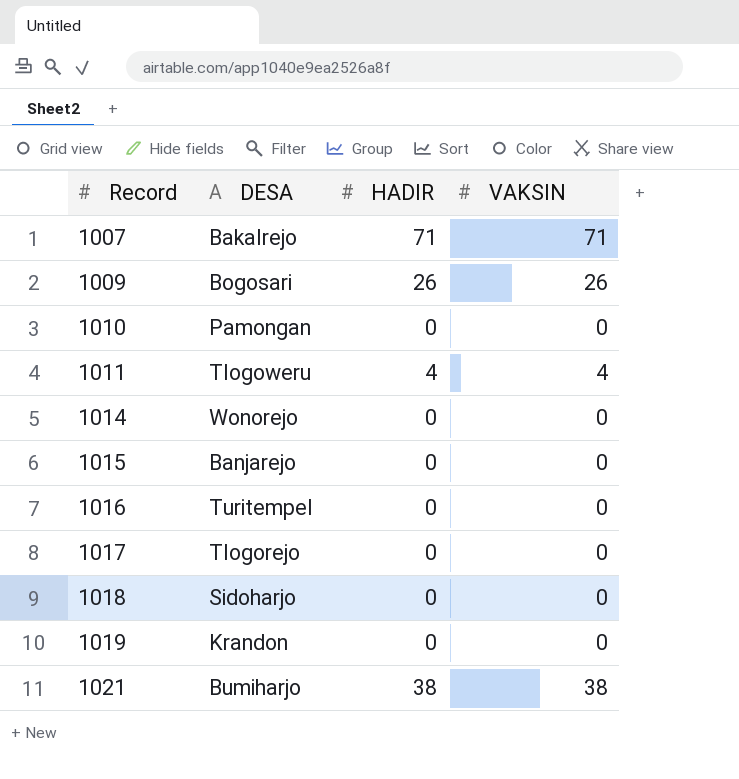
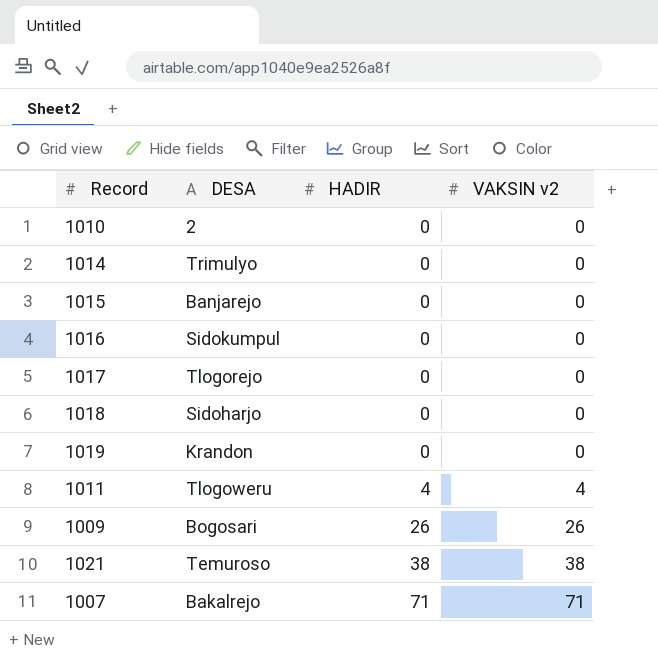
row order: Record ascending -> HADIR ascending
column name: VAKSIN -> VAKSIN v2
1010 | DESA: Pamongan -> 2
1014 | DESA: Wonorejo -> Trimulyo
1016 | DESA: Turitempel -> Sidokumpul
1021 | DESA: Bumiharjo -> Temuroso

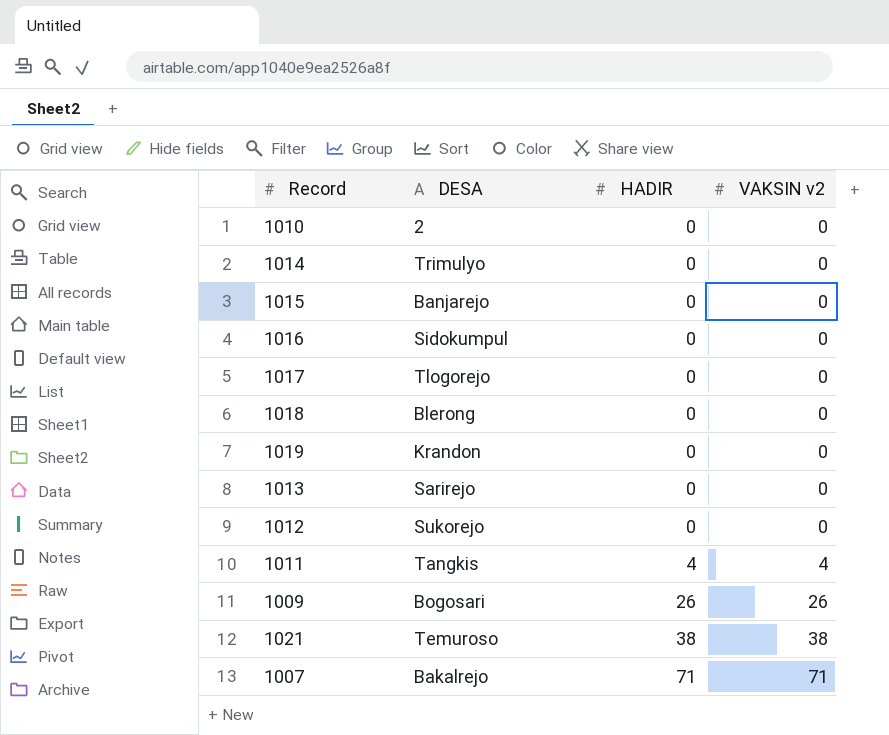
1018 | DESA: Sidoharjo -> Blerong
row 1013: none -> Sarirejo | 0 | 0
row 1012: none -> Sukorejo | 0 | 0
1011 | DESA: Tlogoweru -> Tangkis

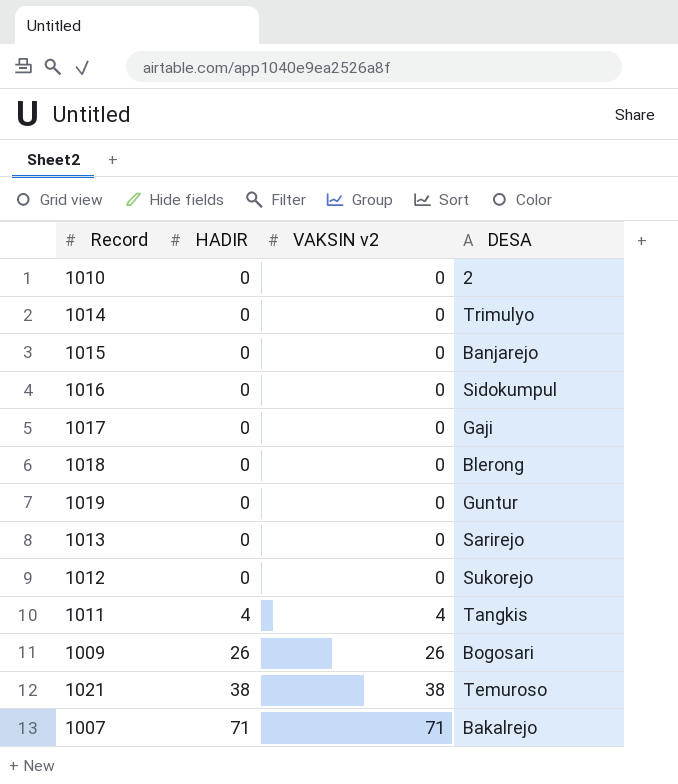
column DESA | position: 2 -> 4
1017 | DESA: Tlogorejo -> Gaji
1019 | DESA: Krandon -> Guntur

